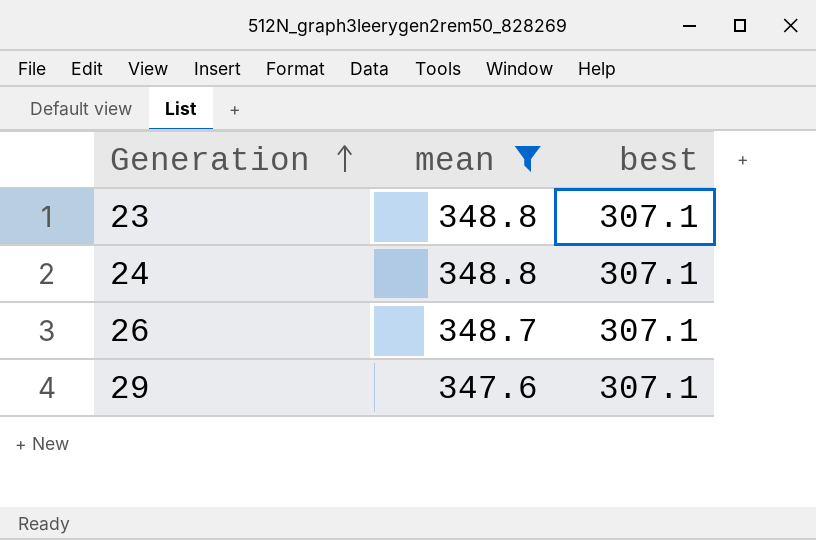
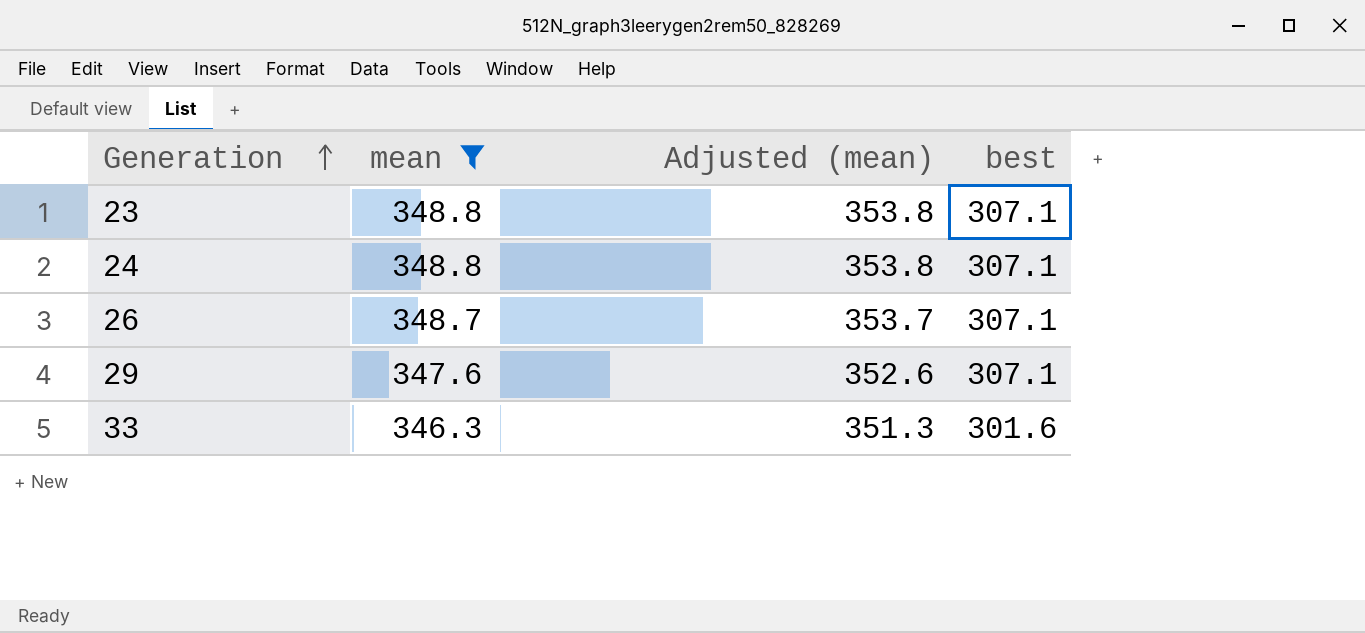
column Adjusted (mean) | formula: none -> [mean] + 5
row 33: none -> 346.3 | 351.3 | 301.6

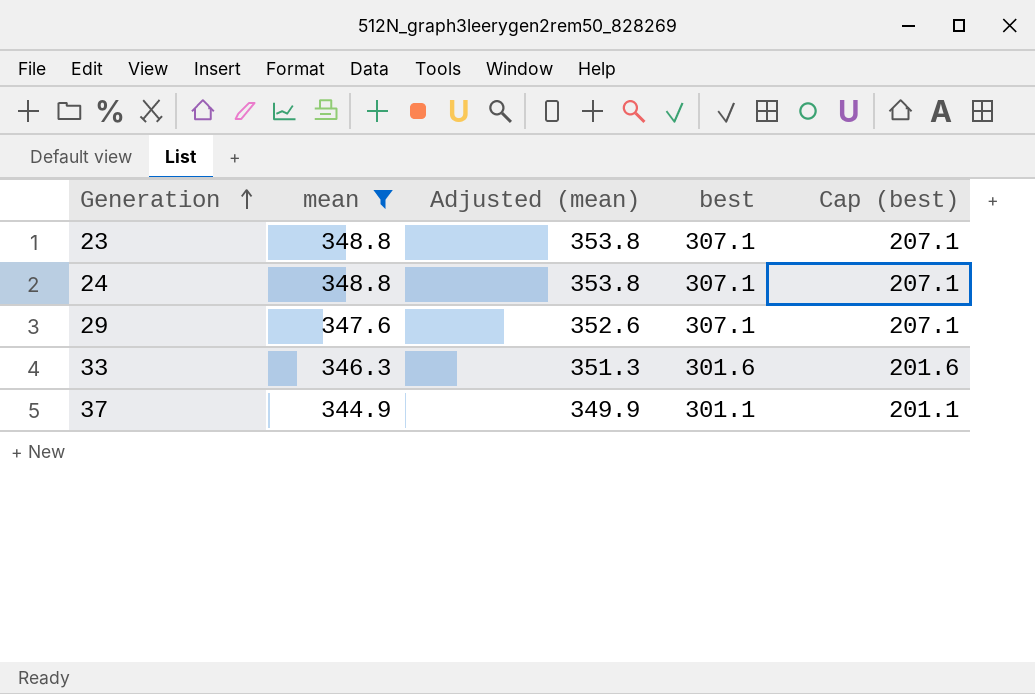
column Cap (best) | formula: none -> [best] - 100
row 26: 348.7 | 353.7 | 307.1 -> none
row 37: none -> 344.9 | 349.9 | 301.1 | 201.1

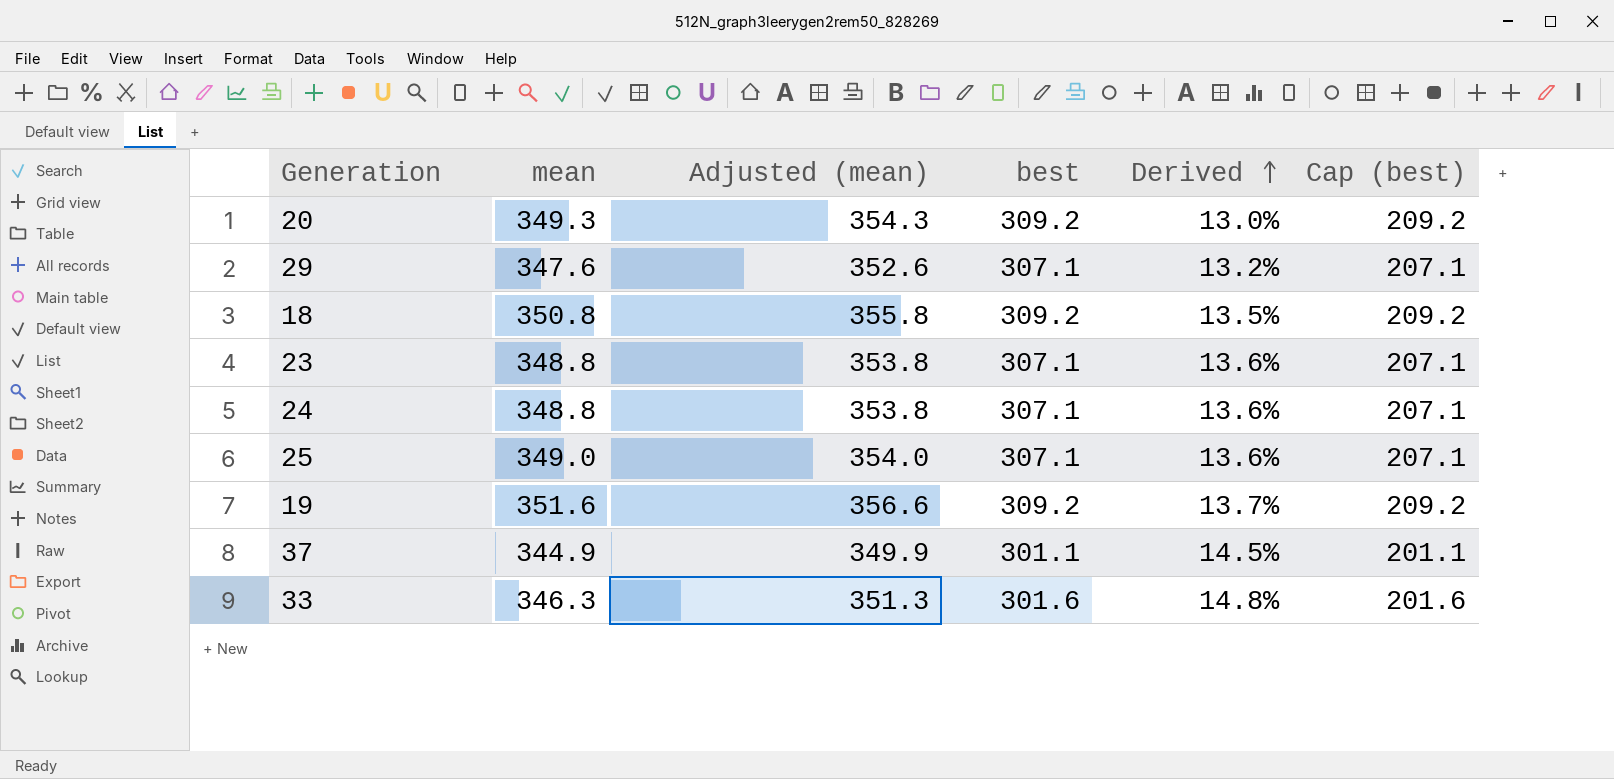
filter: mean <= 348.8 -> none
row order: Generation ascending -> Derived ascending
column Derived | formula: none -> ([mean] - [best]) / [best]

